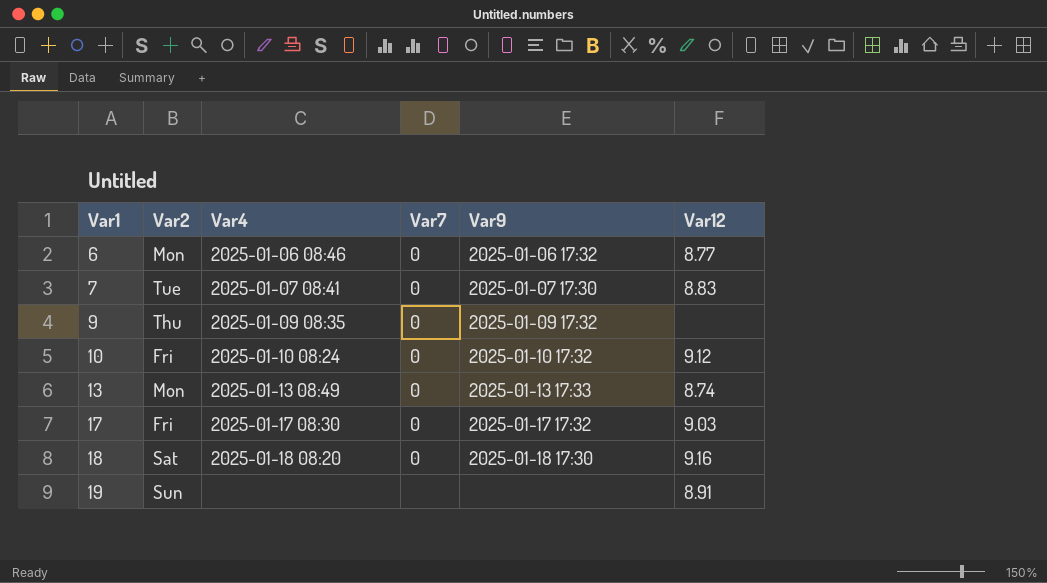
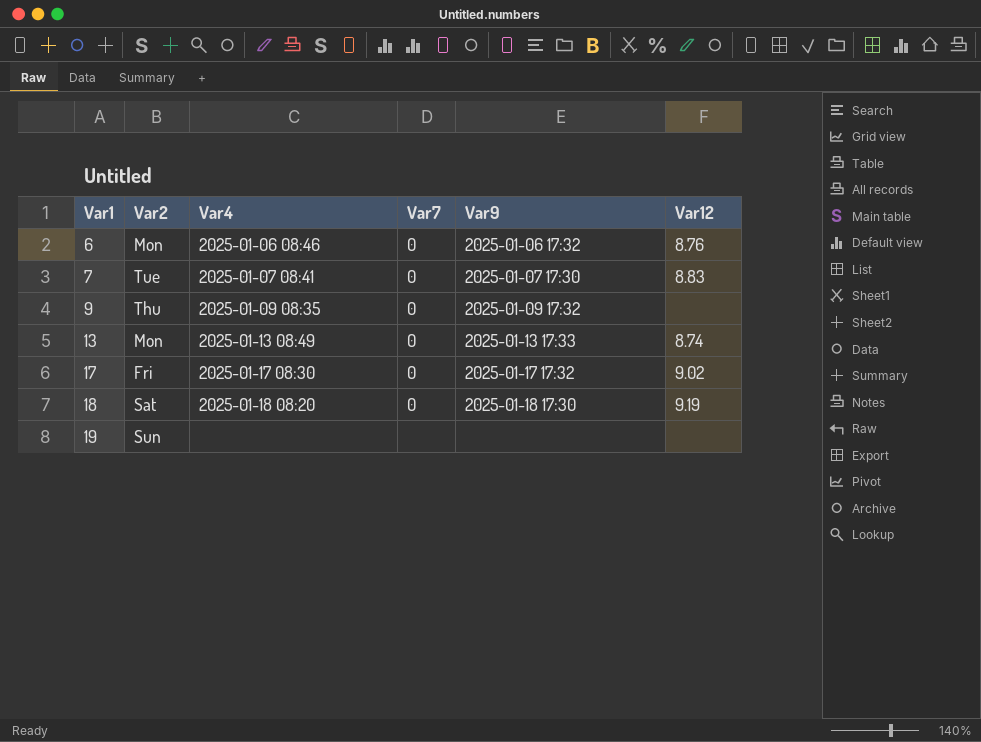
row 10: Fri | 2025-01-10 08:24 | 0 | 2025-01-10 17:32 | 9.12 -> none
6 | Var12: 8.77 -> 8.76
17 | Var12: 9.03 -> 9.02
18 | Var12: 9.16 -> 9.19
19 | Var12: 8.91 -> none

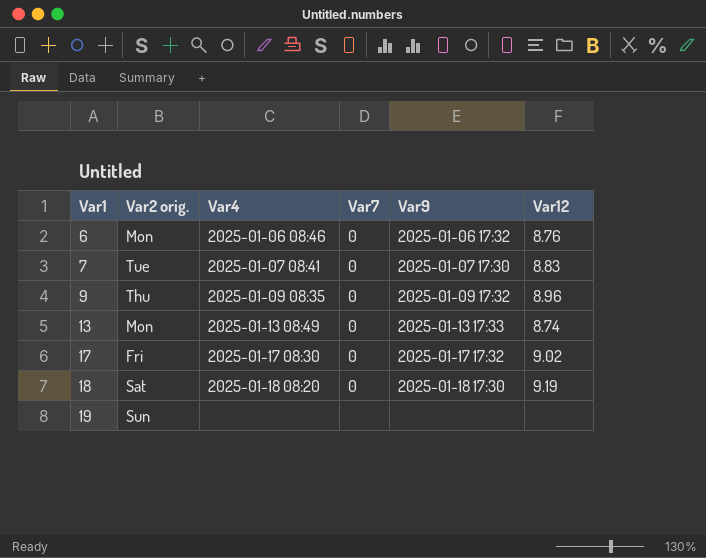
column name: Var2 -> Var2 orig.
9 | Var12: none -> 8.96

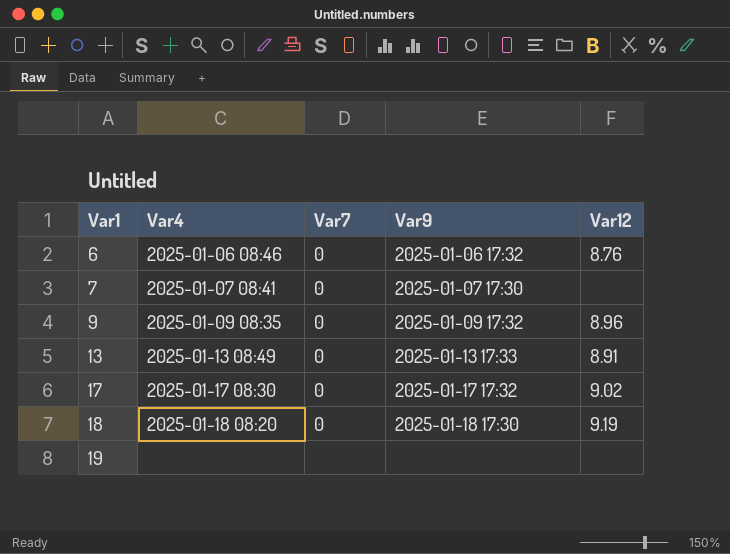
column Var2 orig. | position: 2 -> none
7 | Var12: 8.83 -> none
13 | Var12: 8.74 -> 8.91

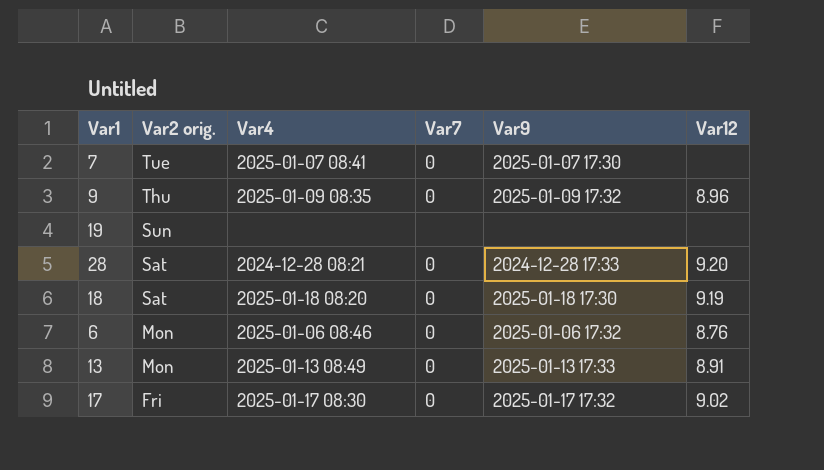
row order: Var1 ascending -> Var2 orig. descending
column Var2 orig. | position: none -> 2
row 28: none -> Sat | 2024-12-28 08:21 | 0 | 2024-12-28 17:33 | 9.20

